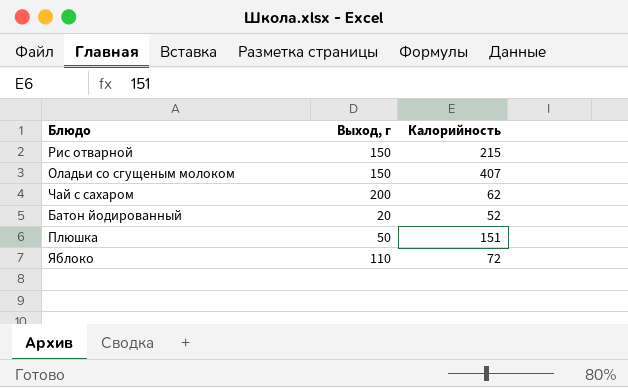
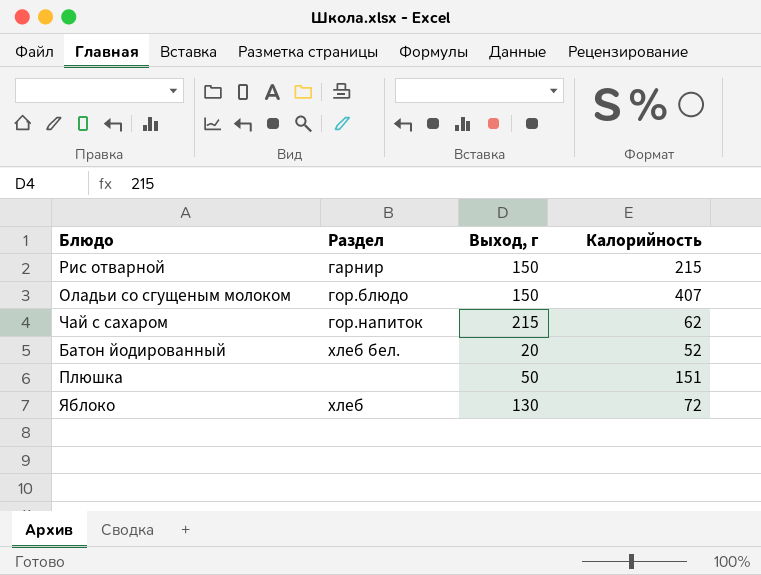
column Раздел | position: none -> 2
Чай с сахаром | Выход, г: 200 -> 215
Яблоко | Выход, г: 110 -> 130

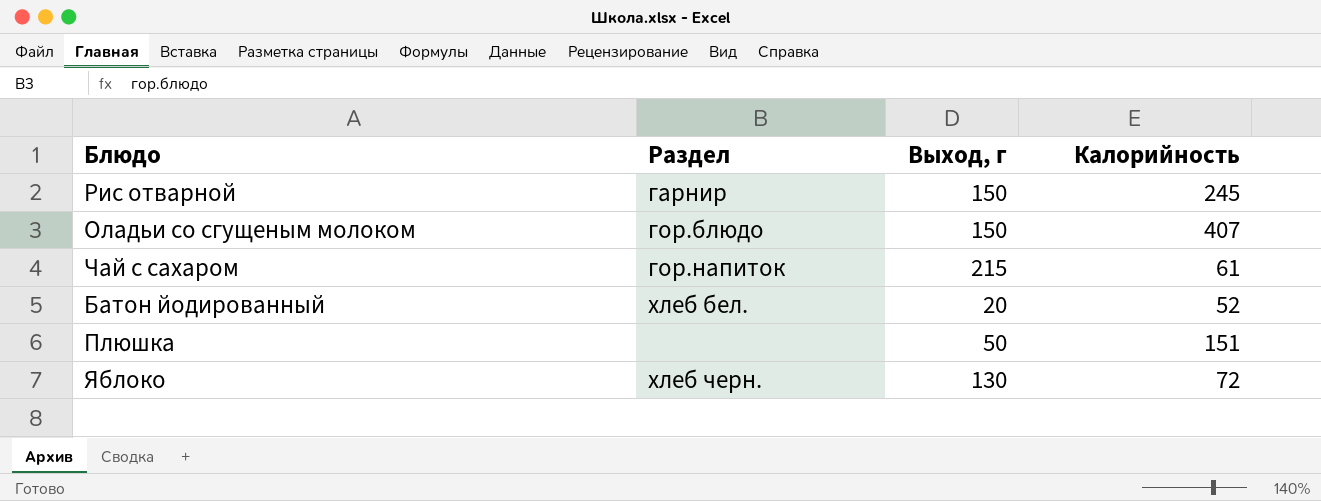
Рис отварной | Калорийность: 215 -> 245
Чай с сахаром | Калорийность: 62 -> 61
Яблоко | Раздел: хлеб -> хлеб черн.

